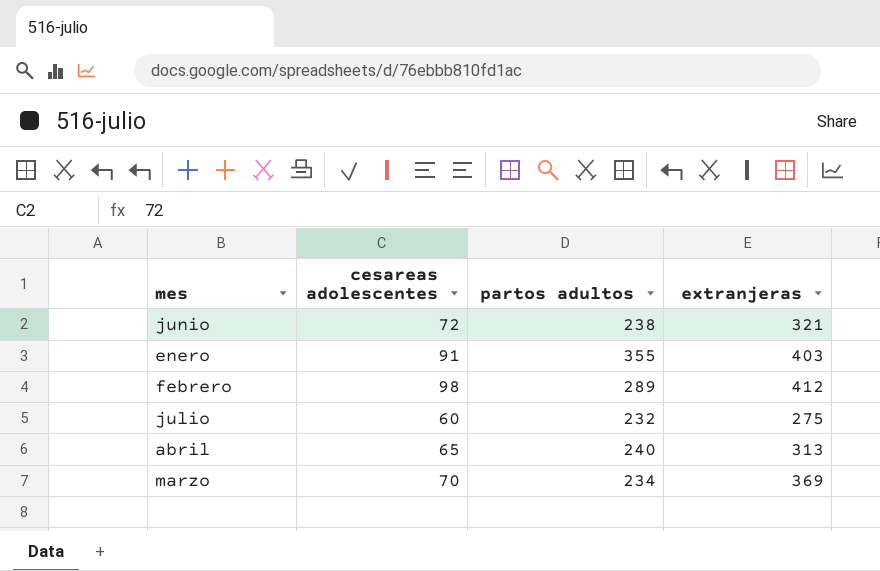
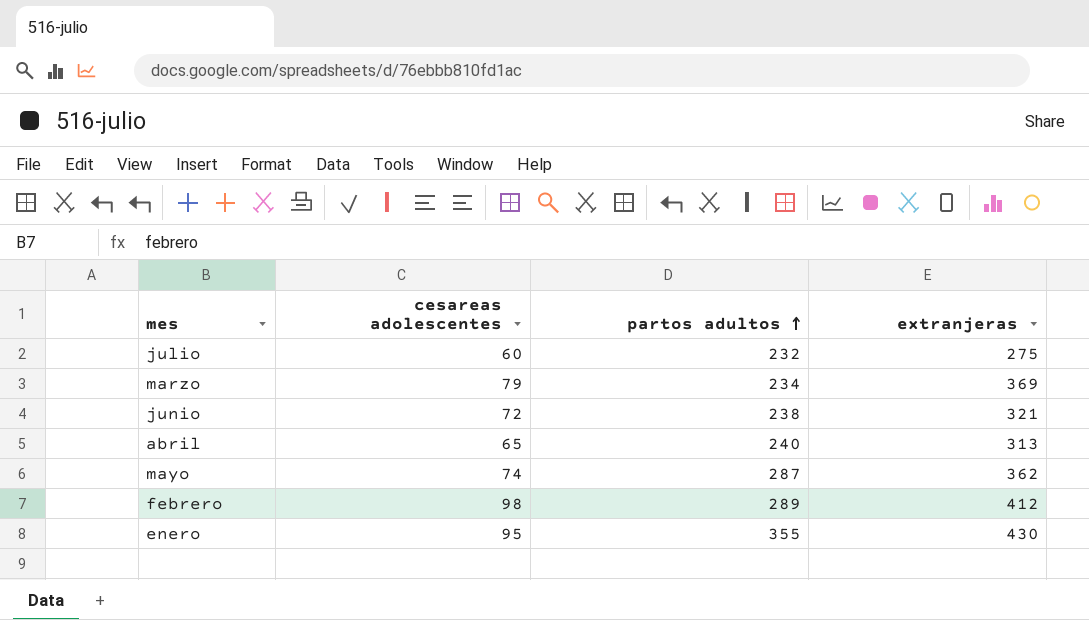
row order: none -> partos adultos ascending
marzo | cesareas adolescentes: 70 -> 79
row mayo: none -> 74 | 287 | 362
enero | cesareas adolescentes: 91 -> 95
enero | extranjeras: 403 -> 430

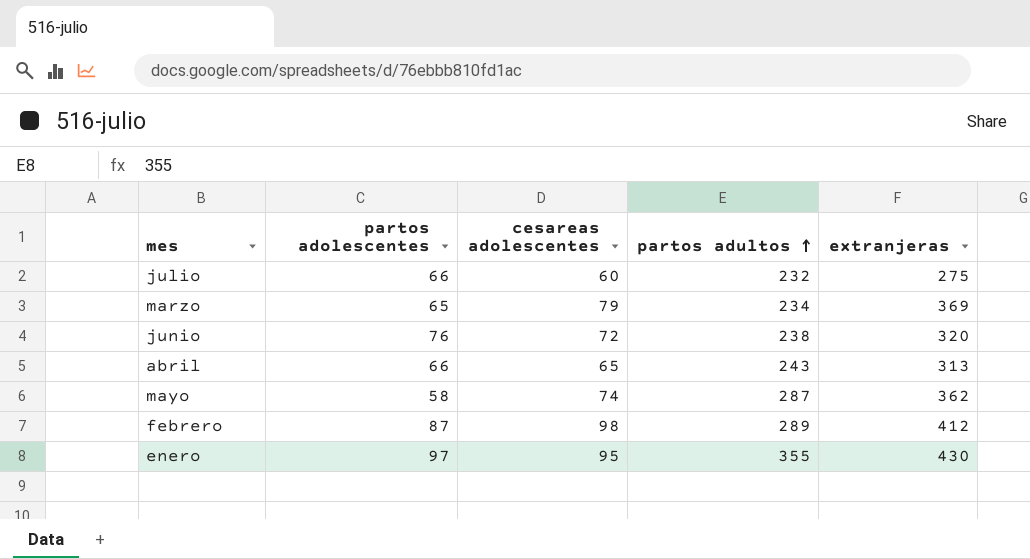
column partos adolescentes | position: none -> 2
junio | extranjeras: 321 -> 320
abril | partos adultos: 240 -> 243

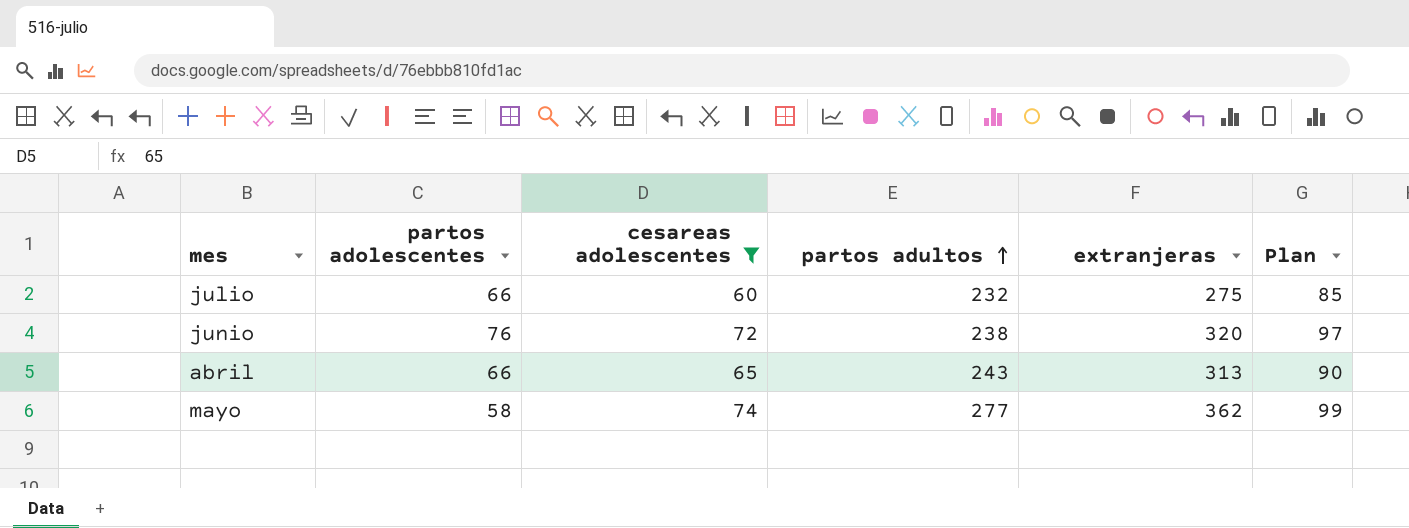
filter: none -> cesareas adolescentes <= 74
column Plan | formula: none -> [cesareas adolescentes] + 25
mayo | partos adultos: 287 -> 277

